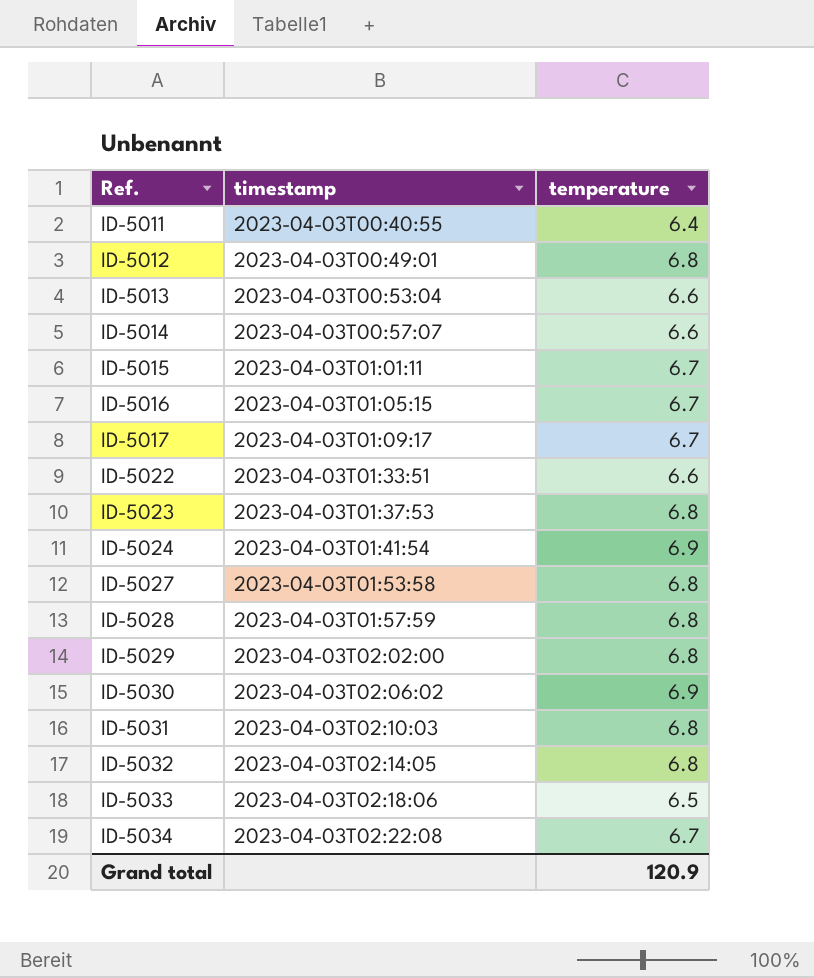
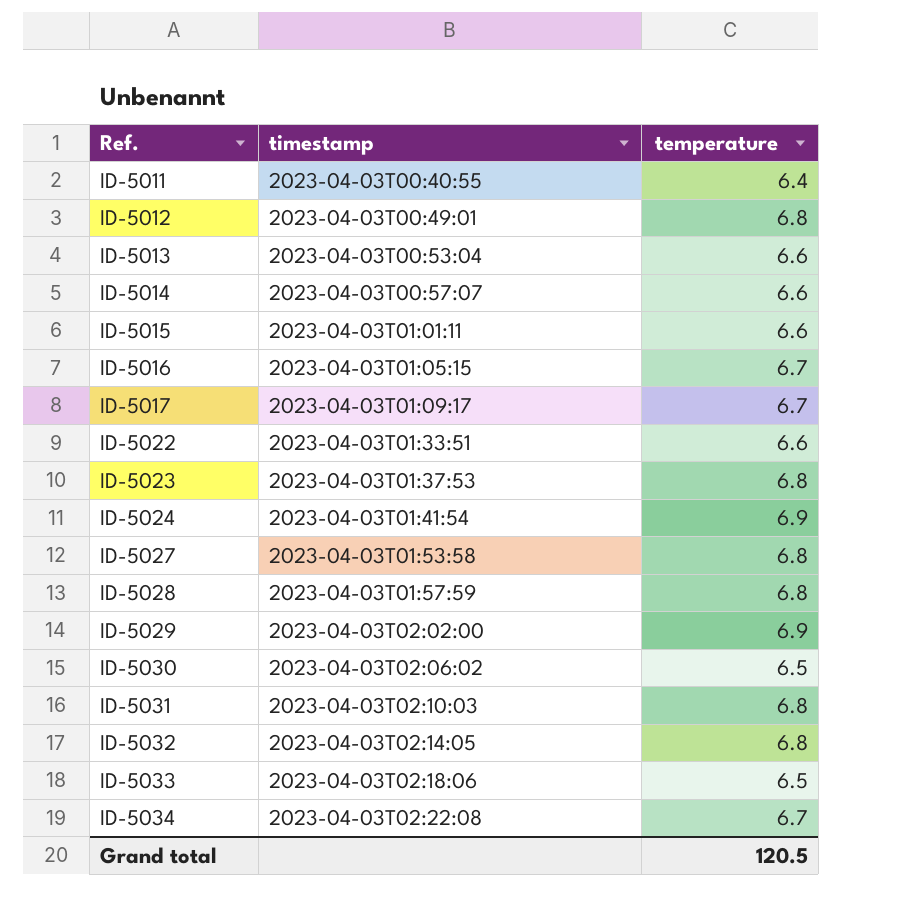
ID-5015 | temperature: 6.7 -> 6.6
ID-5029 | temperature: 6.8 -> 6.9
ID-5030 | temperature: 6.9 -> 6.5
Grand total | temperature: 120.9 -> 120.5

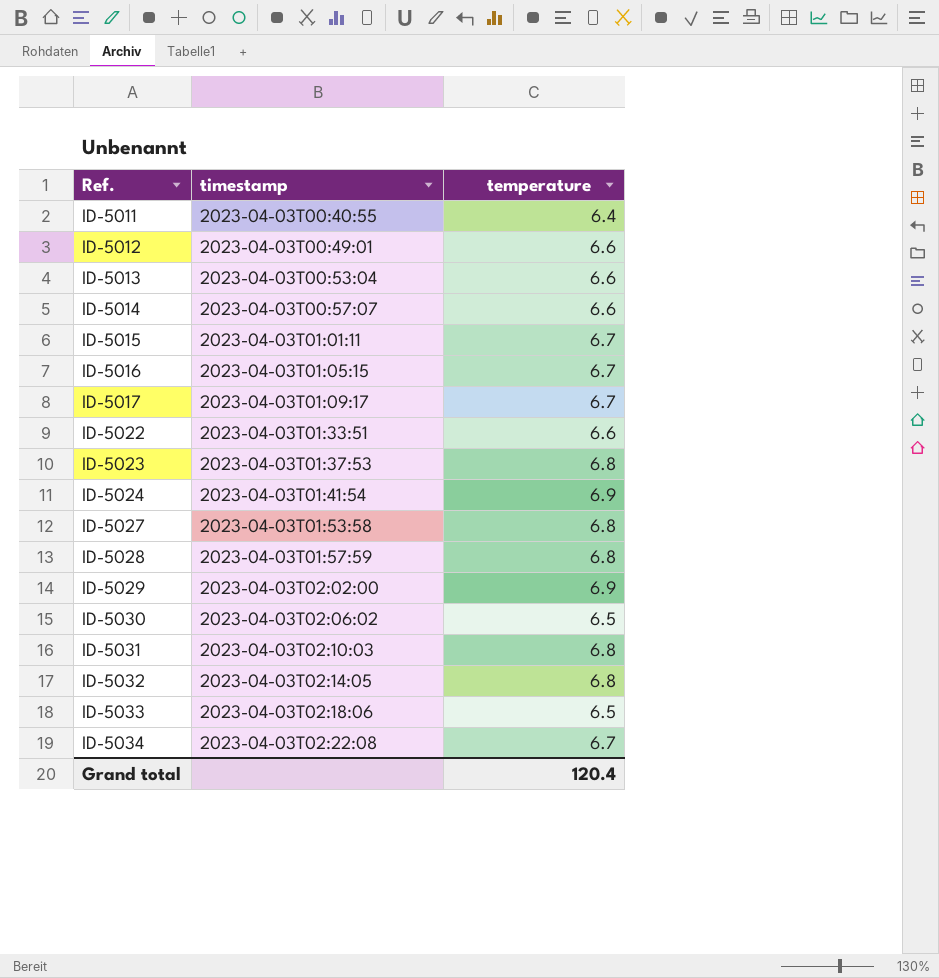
ID-5012 | temperature: 6.8 -> 6.6
ID-5015 | temperature: 6.6 -> 6.7
Grand total | temperature: 120.5 -> 120.4

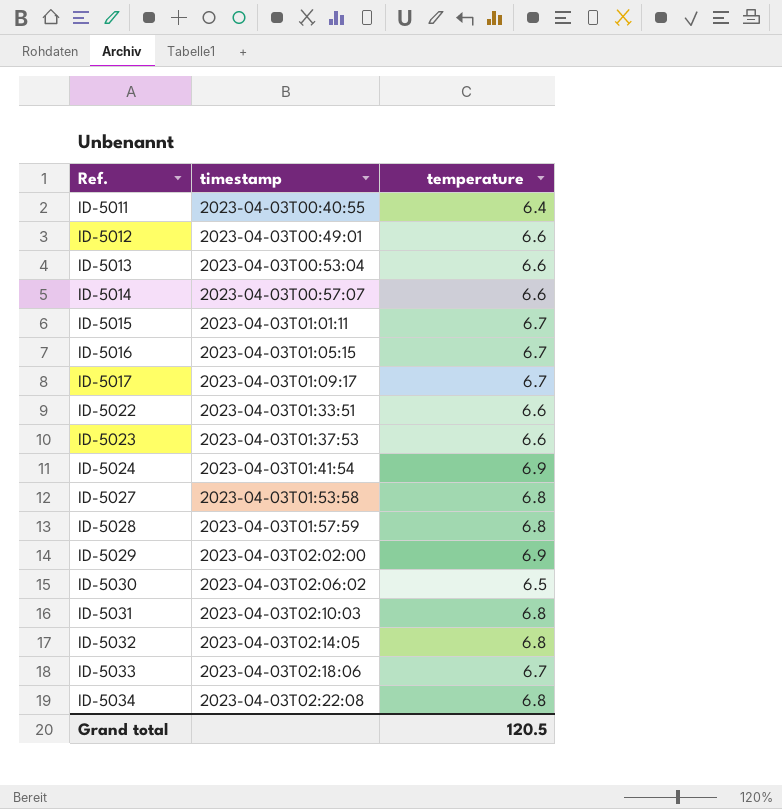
ID-5023 | temperature: 6.8 -> 6.6
ID-5033 | temperature: 6.5 -> 6.7
ID-5034 | temperature: 6.7 -> 6.8
Grand total | temperature: 120.4 -> 120.5

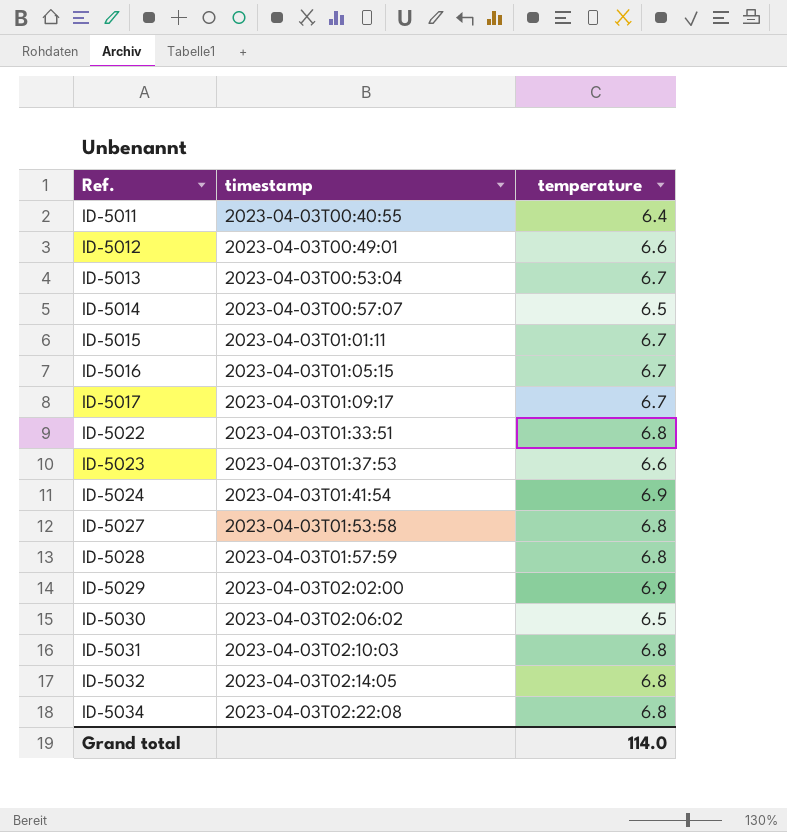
row ID-5033: 2023-04-03T02:18:06 | 6.7 -> none
ID-5013 | temperature: 6.6 -> 6.7
ID-5014 | temperature: 6.6 -> 6.5
ID-5022 | temperature: 6.6 -> 6.8
Grand total | temperature: 120.5 -> 114.0

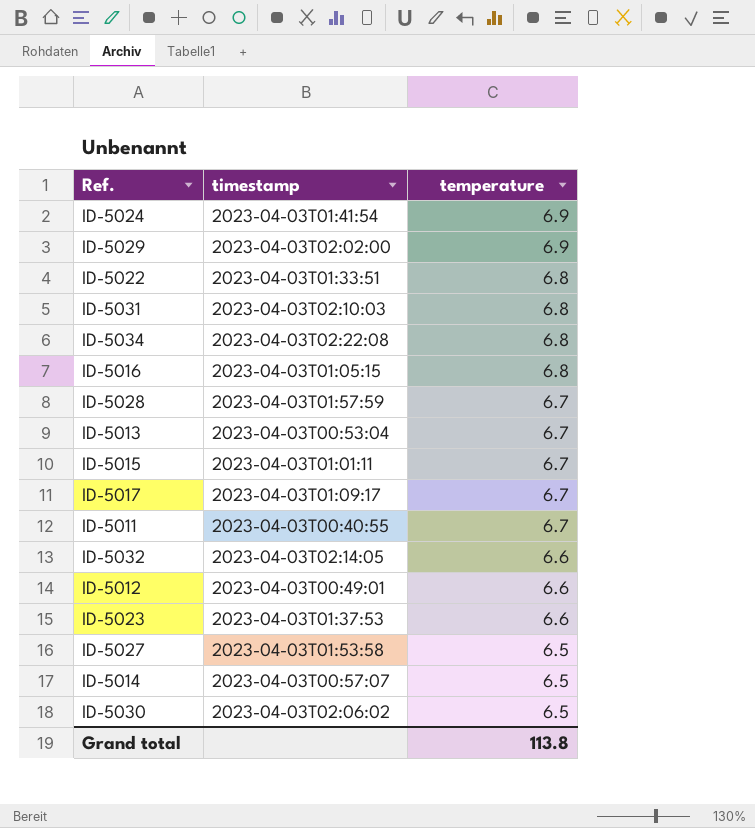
row order: Ref. ascending -> temperature descending
ID-5016 | temperature: 6.7 -> 6.8
ID-5028 | temperature: 6.8 -> 6.7
ID-5011 | temperature: 6.4 -> 6.7
ID-5032 | temperature: 6.8 -> 6.6
ID-5027 | temperature: 6.8 -> 6.5
Grand total | temperature: 114.0 -> 113.8

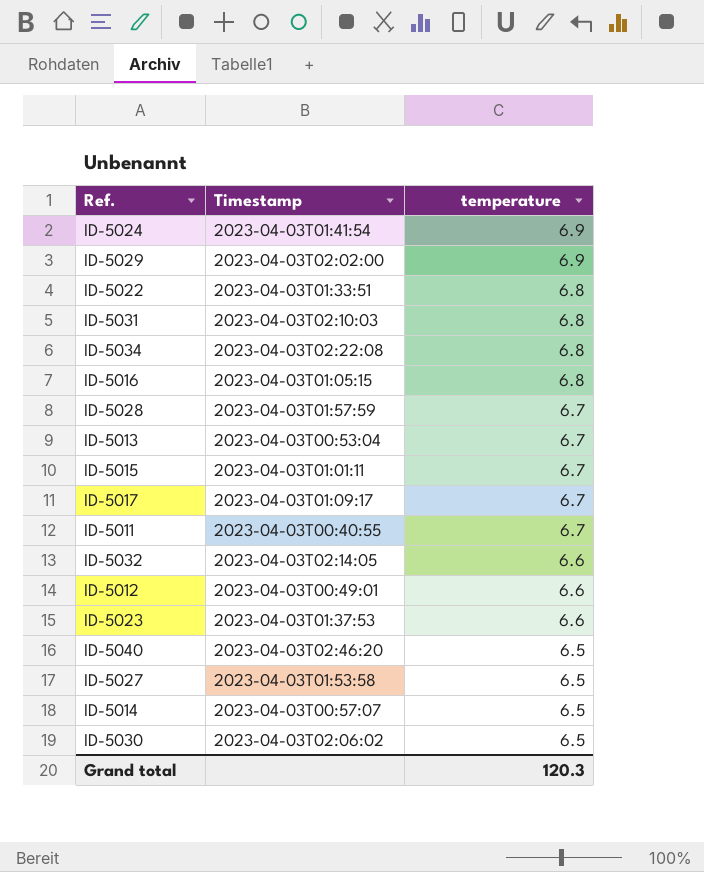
column name: timestamp -> Timestamp
row ID-5040: none -> 2023-04-03T02:46:20 | 6.5
Grand total | temperature: 113.8 -> 120.3

